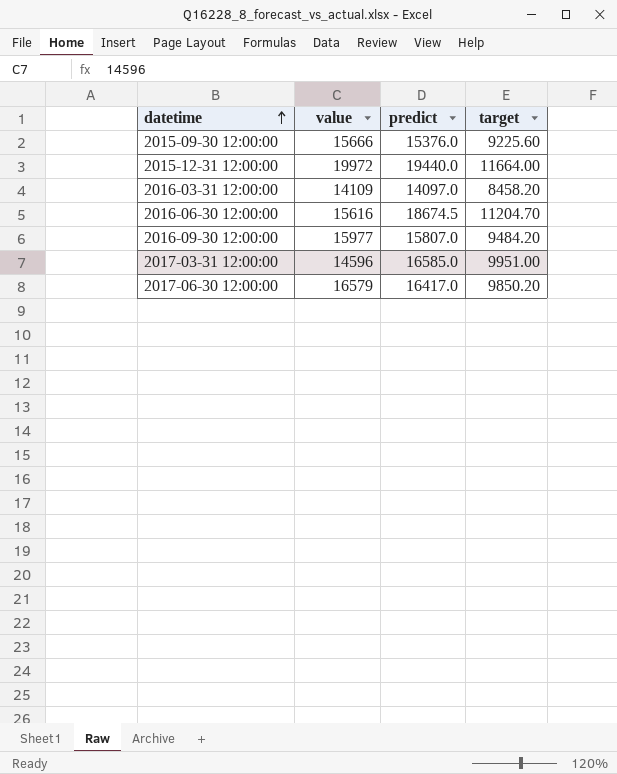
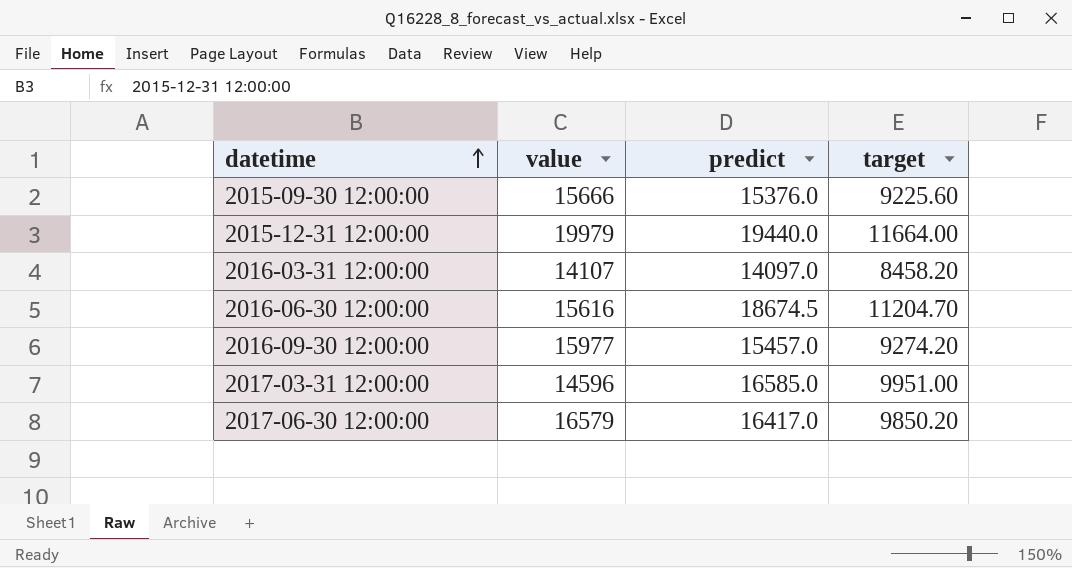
2015-12-31 12:00:00 | value: 19972 -> 19979
2016-03-31 12:00:00 | value: 14109 -> 14107
2016-09-30 12:00:00 | predict: 15807.0 -> 15457.0
2016-09-30 12:00:00 | target: 9484.20 -> 9274.20

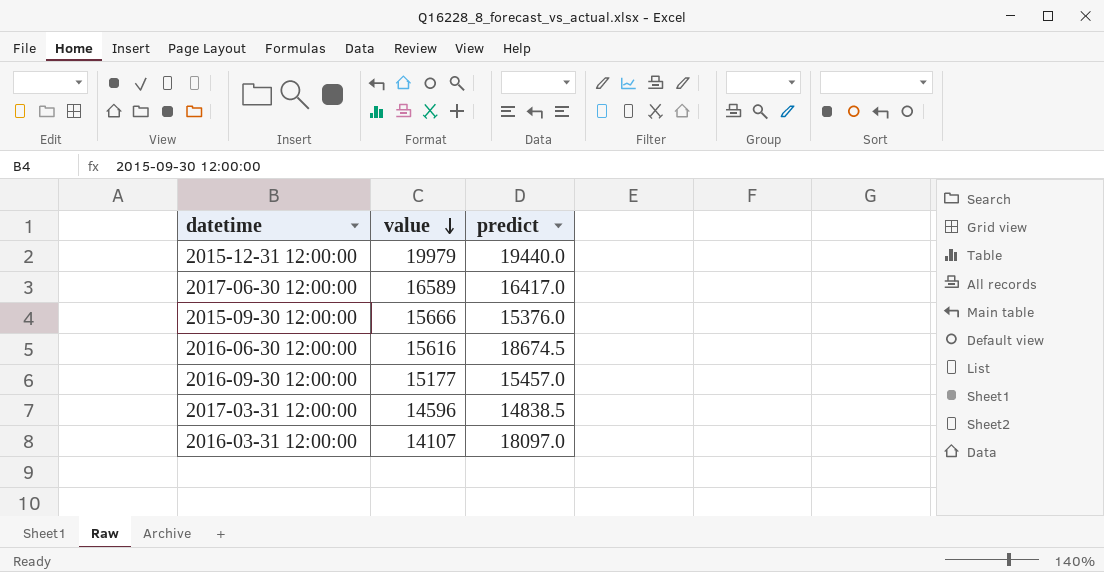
row order: datetime ascending -> value descending
column target | formula: [predict] * 0.6 -> none
2017-06-30 12:00:00 | value: 16579 -> 16589
2016-09-30 12:00:00 | value: 15977 -> 15177
2017-03-31 12:00:00 | predict: 16585.0 -> 14838.5
2016-03-31 12:00:00 | predict: 14097.0 -> 18097.0

